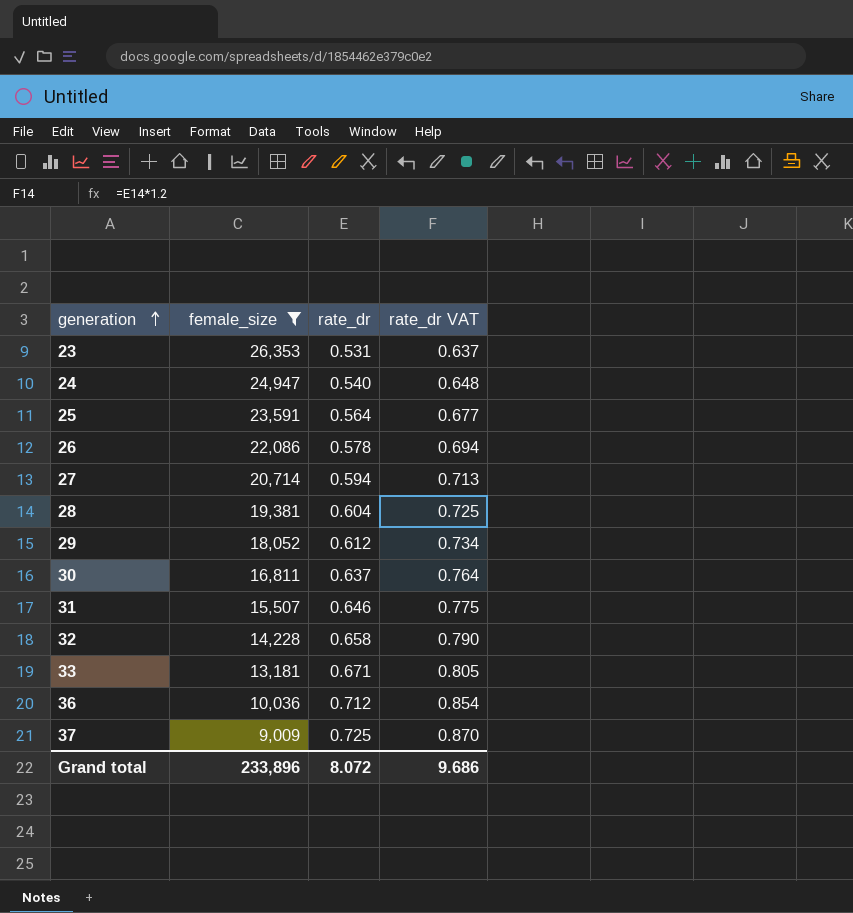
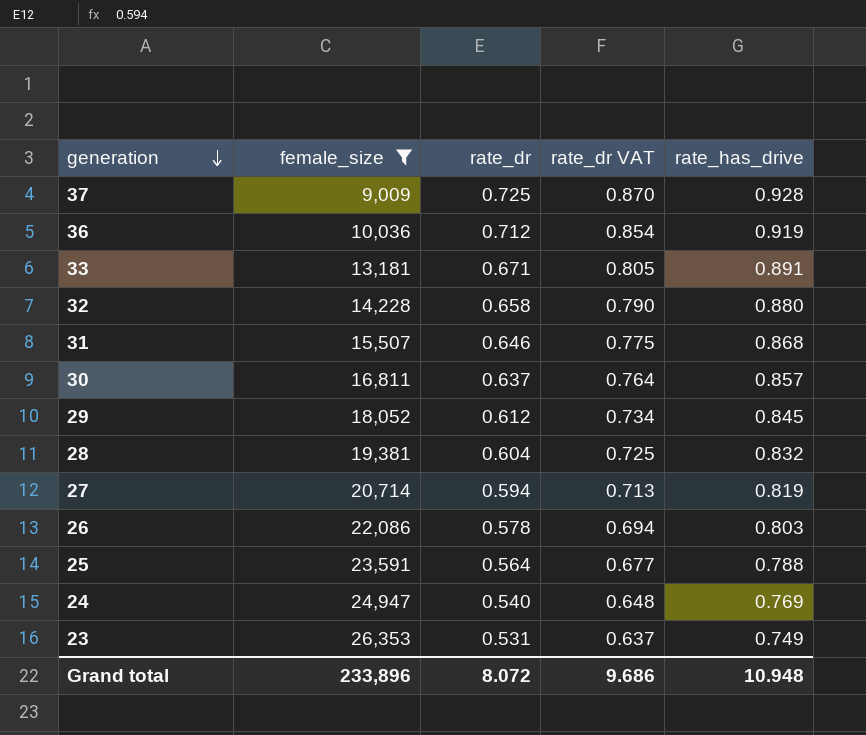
row order: generation ascending -> generation descending
column rate_has_drive | position: none -> 5

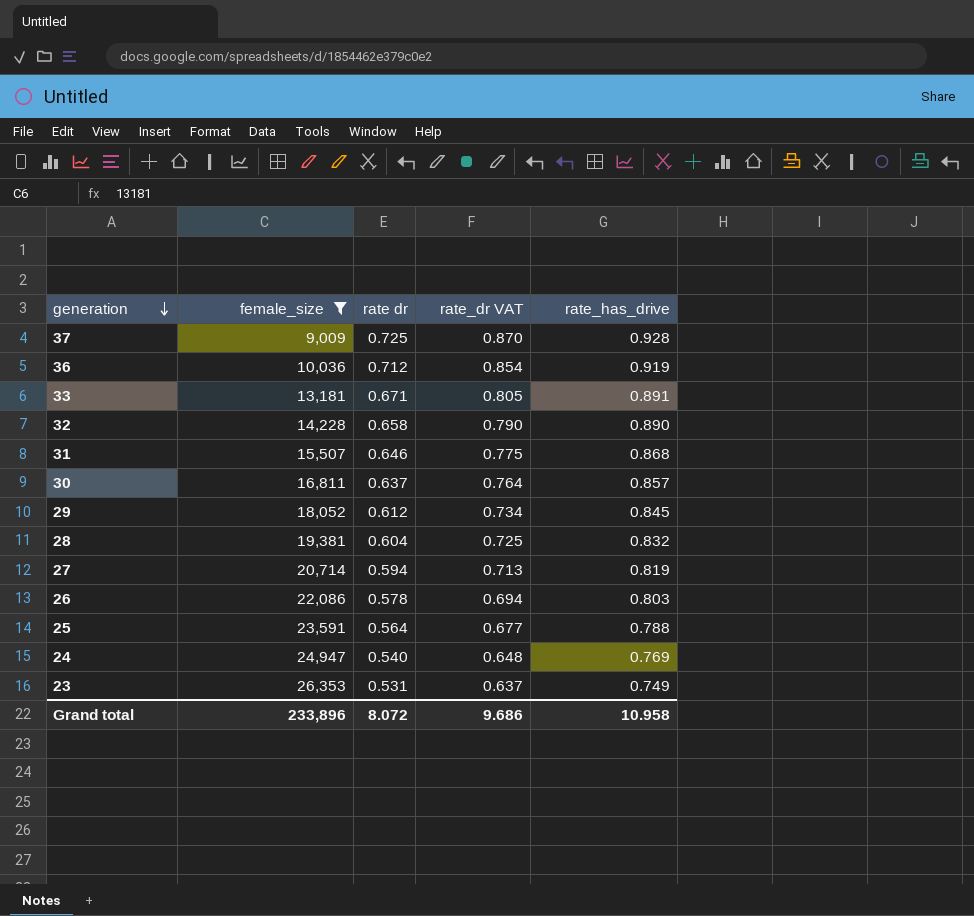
column name: rate_dr -> rate dr
32 | rate_has_drive: 0.880 -> 0.890
Grand total | rate_has_drive: 10.948 -> 10.958

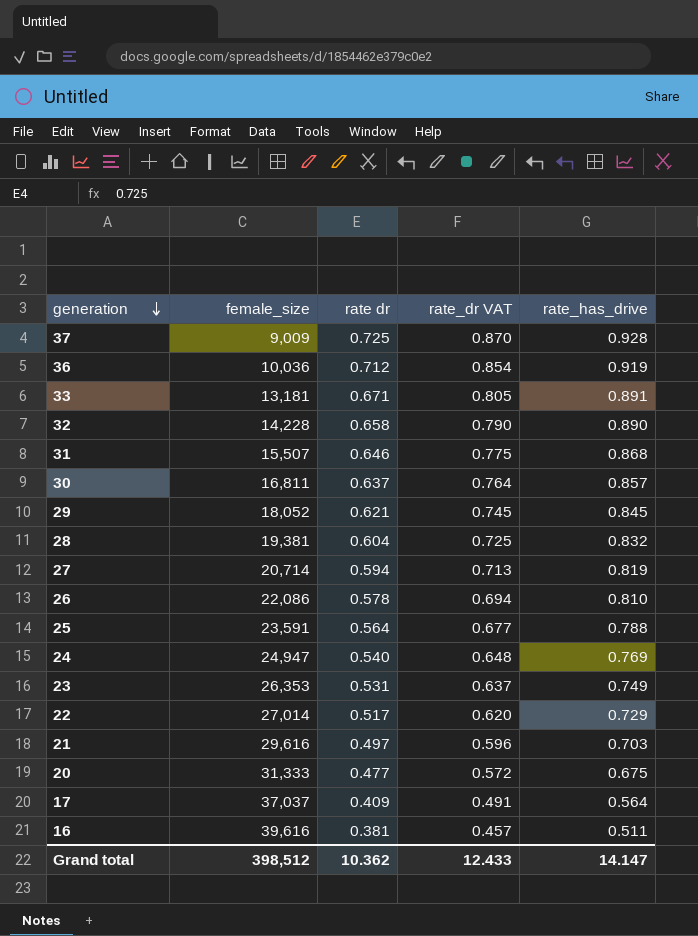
filter: female_size <= 26,353 -> none
29 | rate dr: 0.612 -> 0.621
29 | rate_dr VAT: 0.734 -> 0.745
26 | rate_has_drive: 0.803 -> 0.810
Grand total | female_size: 233,896 -> 398,512
Grand total | rate dr: 8.072 -> 10.362
Grand total | rate_dr VAT: 9.686 -> 12.433
Grand total | rate_has_drive: 10.958 -> 14.147

